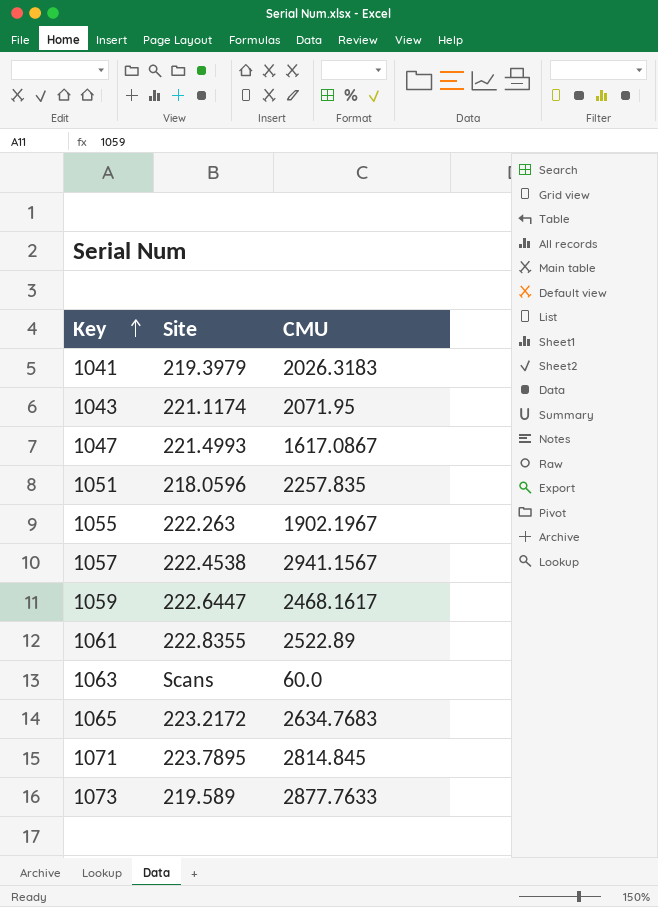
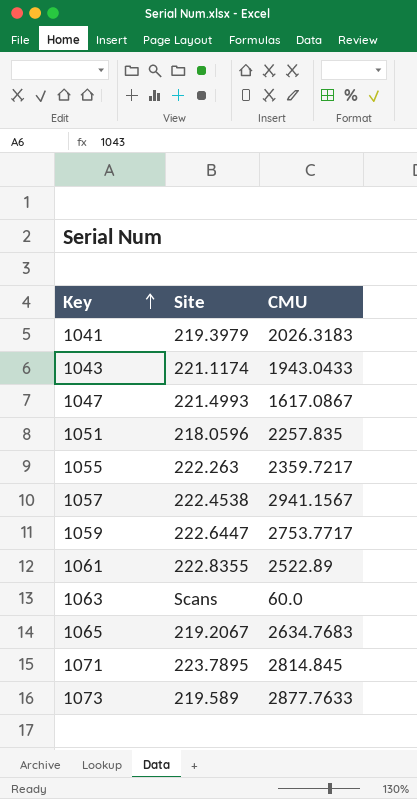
1043 | CMU: 2071.95 -> 1943.0433
1055 | CMU: 1902.1967 -> 2359.7217
1059 | CMU: 2468.1617 -> 2753.7717
1065 | Site: 223.2172 -> 219.2067

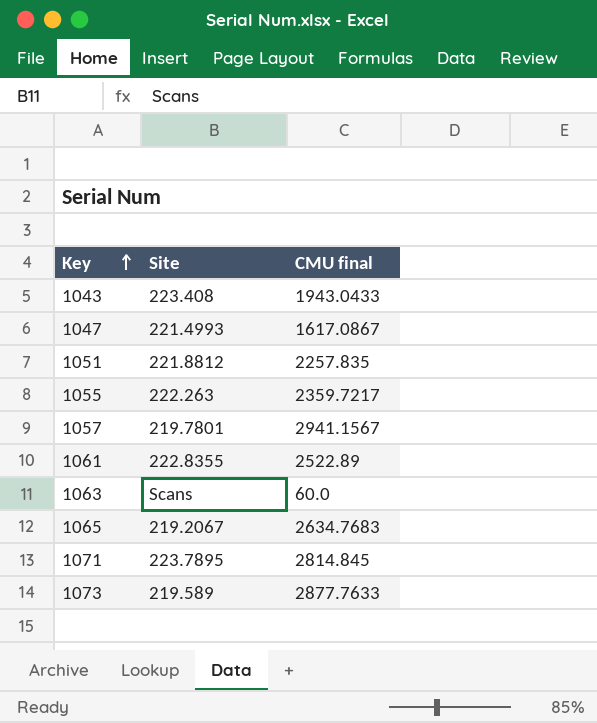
column name: CMU -> CMU final
row 1041: 219.3979 | 2026.3183 -> none
row 1059: 222.6447 | 2753.7717 -> none
1043 | Site: 221.1174 -> 223.408
1051 | Site: 218.0596 -> 221.8812
1057 | Site: 222.4538 -> 219.7801

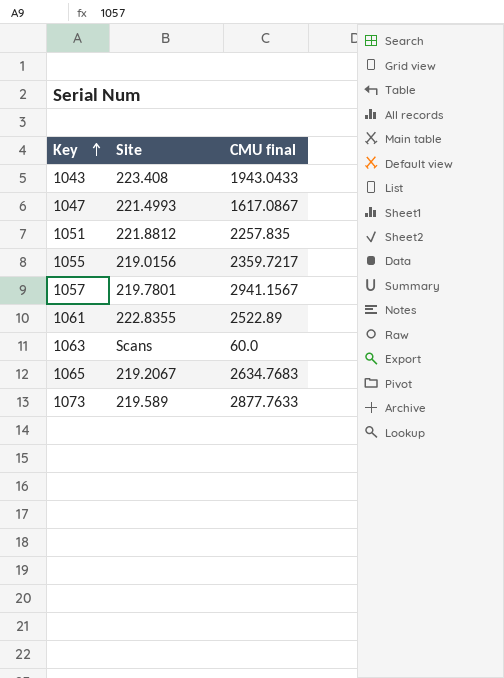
row 1071: 223.7895 | 2814.845 -> none
1055 | Site: 222.263 -> 219.0156

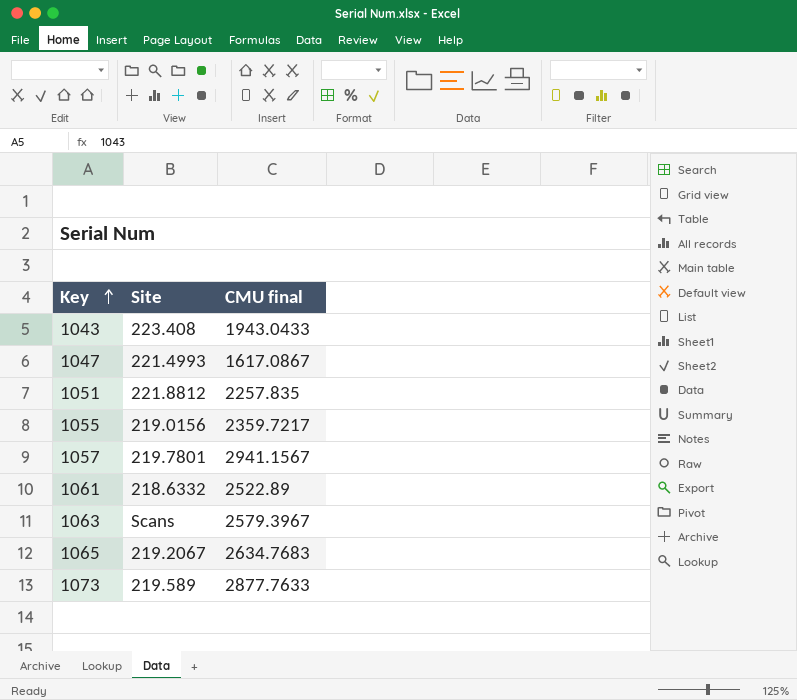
1061 | Site: 222.8355 -> 218.6332
1063 | CMU final: 60.0 -> 2579.3967

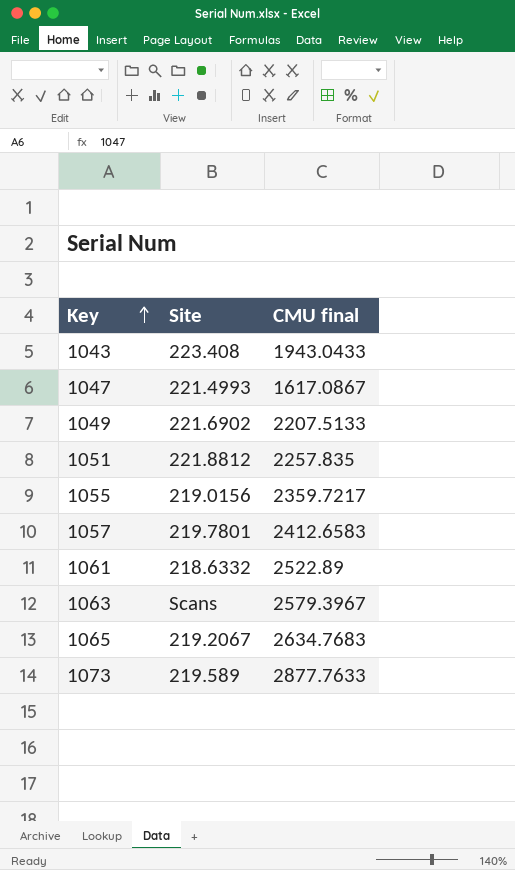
row 1049: none -> 221.6902 | 2207.5133
1057 | CMU final: 2941.1567 -> 2412.6583

